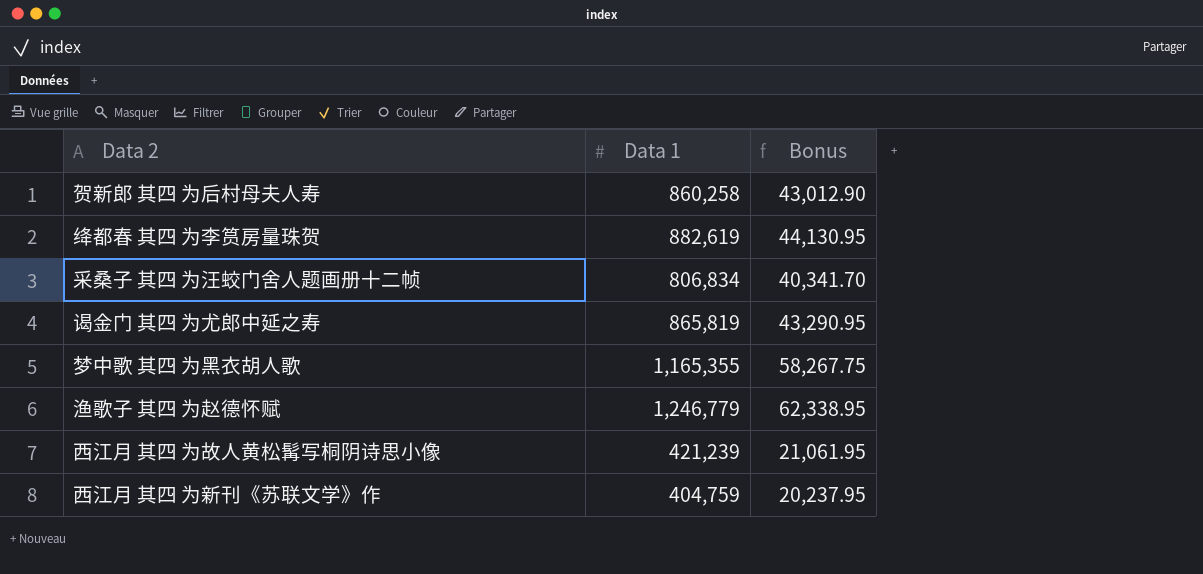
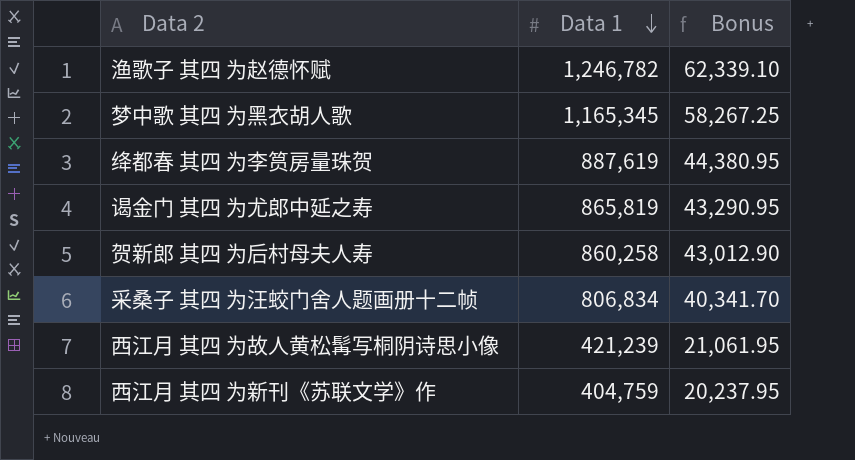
row order: none -> Data 1 descending
渔歌子 其四 为赵德怀赋 | Data 1: 1,246,779 -> 1,246,782
渔歌子 其四 为赵德怀赋 | Bonus: 62,338.95 -> 62,339.10
梦中歌 其四 为黑衣胡人歌 | Data 1: 1,165,355 -> 1,165,345
梦中歌 其四 为黑衣胡人歌 | Bonus: 58,267.75 -> 58,267.25
绛都春 其四 为李筼房量珠贺 | Data 1: 882,619 -> 887,619
绛都春 其四 为李筼房量珠贺 | Bonus: 44,130.95 -> 44,380.95

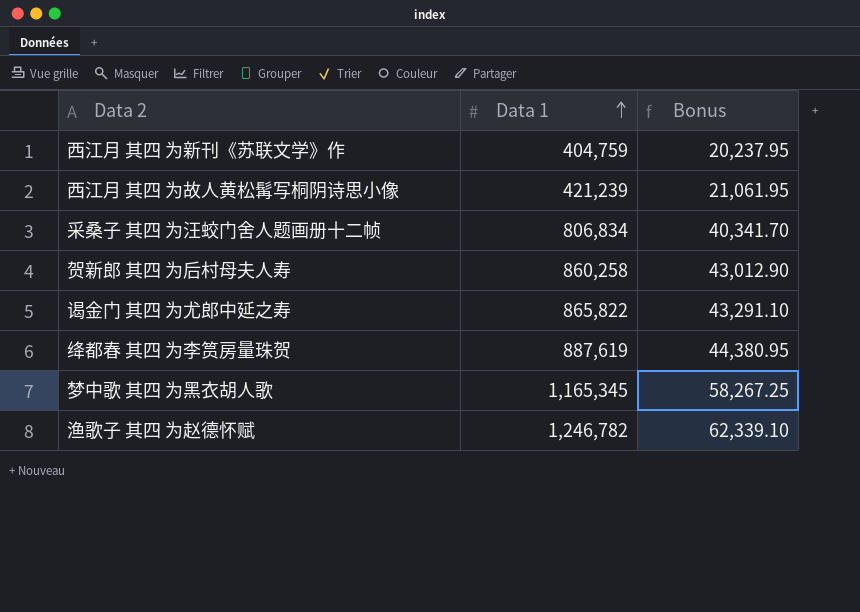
row order: Data 1 descending -> Data 1 ascending
谒金门 其四 为尤郎中延之寿 | Data 1: 865,819 -> 865,822
谒金门 其四 为尤郎中延之寿 | Bonus: 43,290.95 -> 43,291.10

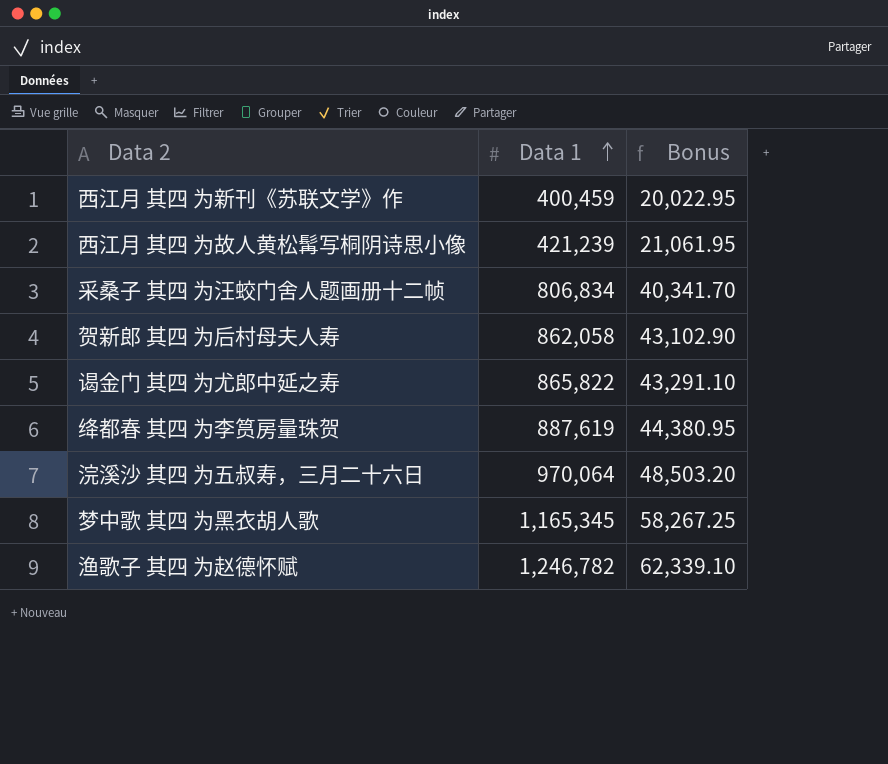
西江月 其四 为新刊《苏联文学》作 | Data 1: 404,759 -> 400,459
西江月 其四 为新刊《苏联文学》作 | Bonus: 20,237.95 -> 20,022.95
贺新郎 其四 为后村母夫人寿 | Data 1: 860,258 -> 862,058
贺新郎 其四 为后村母夫人寿 | Bonus: 43,012.90 -> 43,102.90
row 浣溪沙 其四 为五叔寿，三月二十六日: none -> 970,064 | 48,503.20

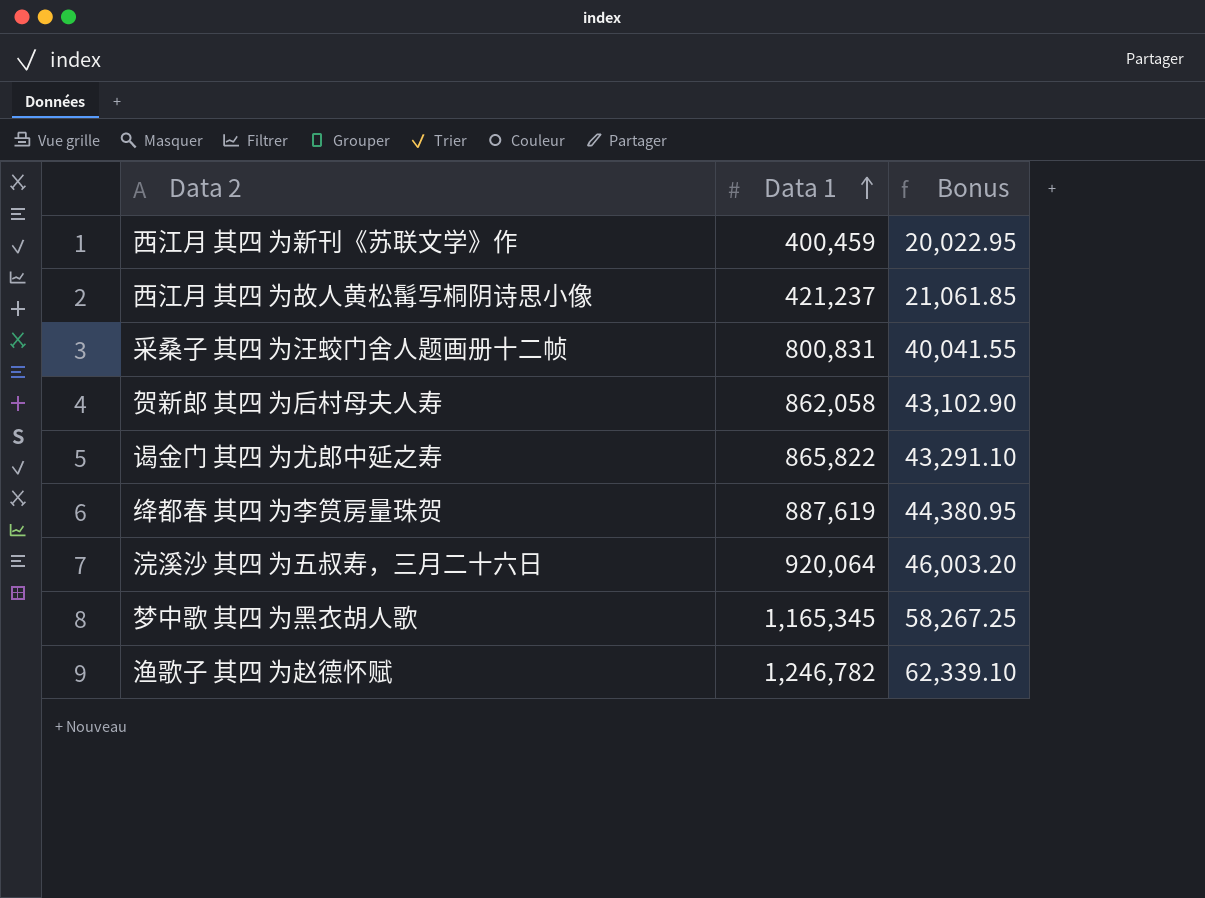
西江月 其四 为故人黄松髯写桐阴诗思小像 | Data 1: 421,239 -> 421,237
西江月 其四 为故人黄松髯写桐阴诗思小像 | Bonus: 21,061.95 -> 21,061.85
采桑子 其四 为汪蛟门舍人题画册十二帧 | Data 1: 806,834 -> 800,831
采桑子 其四 为汪蛟门舍人题画册十二帧 | Bonus: 40,341.70 -> 40,041.55
浣溪沙 其四 为五叔寿，三月二十六日 | Data 1: 970,064 -> 920,064
浣溪沙 其四 为五叔寿，三月二十六日 | Bonus: 48,503.20 -> 46,003.20

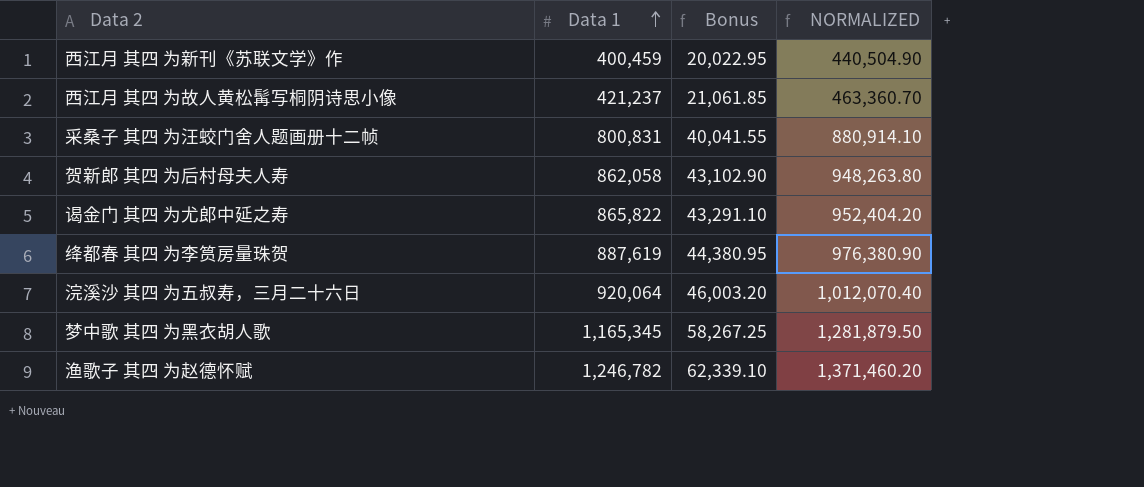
column NORMALIZED | formula: none -> [Data 1] * 1.1

